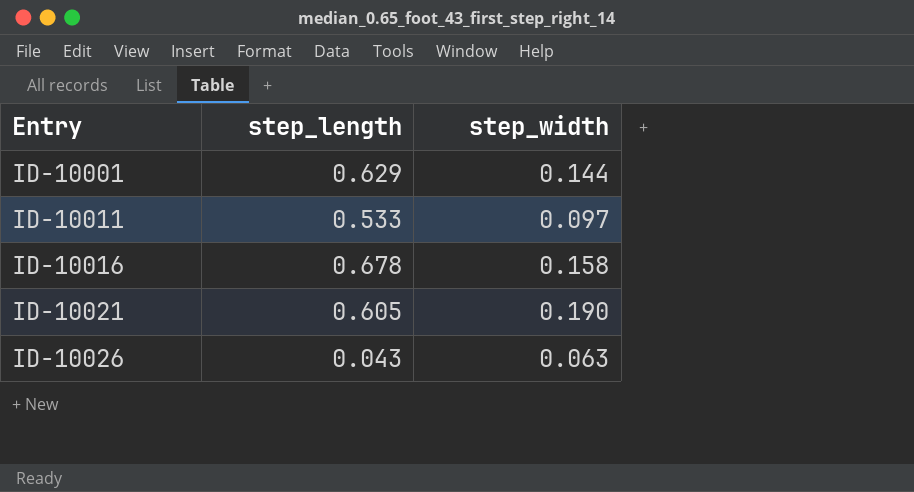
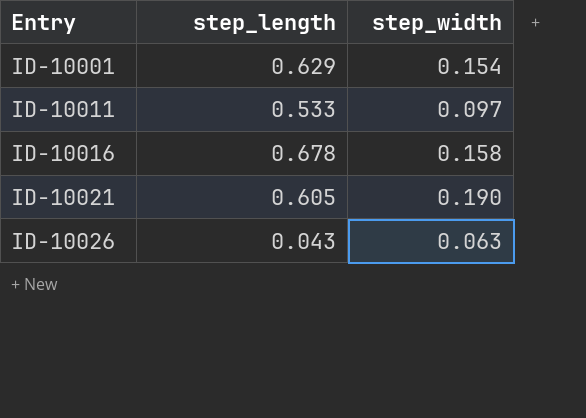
ID-10001 | step_width: 0.144 -> 0.154

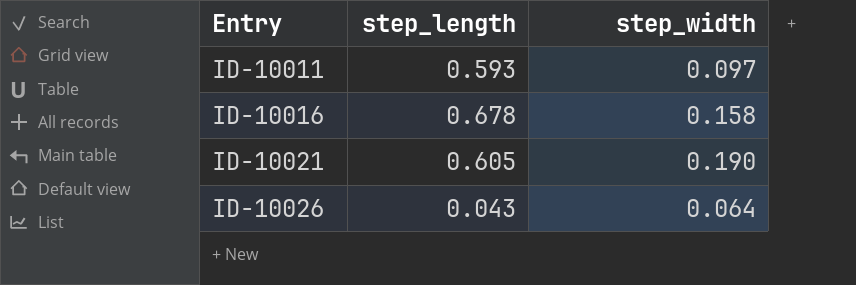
row ID-10001: 0.629 | 0.154 -> none
ID-10011 | step_length: 0.533 -> 0.593
ID-10026 | step_width: 0.063 -> 0.064

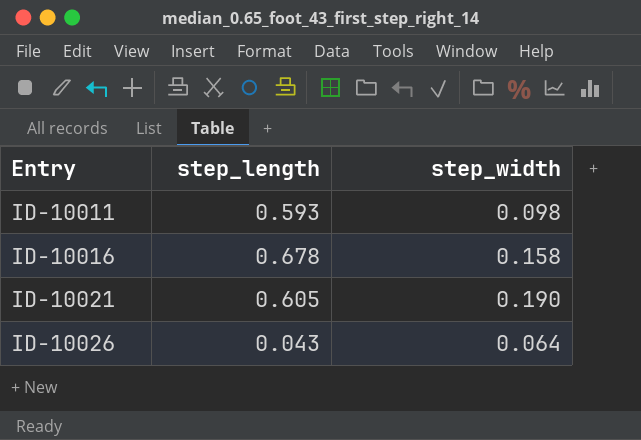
ID-10011 | step_width: 0.097 -> 0.098

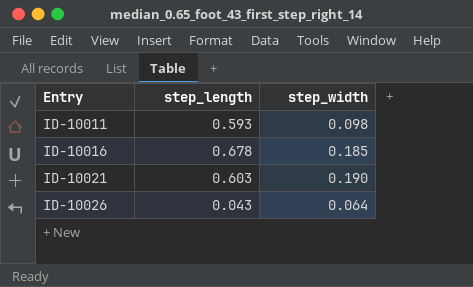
ID-10016 | step_width: 0.158 -> 0.185
ID-10021 | step_length: 0.605 -> 0.603

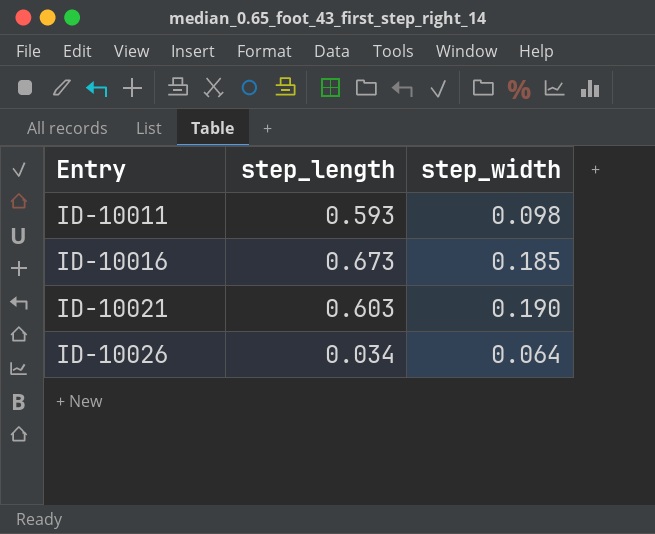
ID-10016 | step_length: 0.678 -> 0.673
ID-10026 | step_length: 0.043 -> 0.034

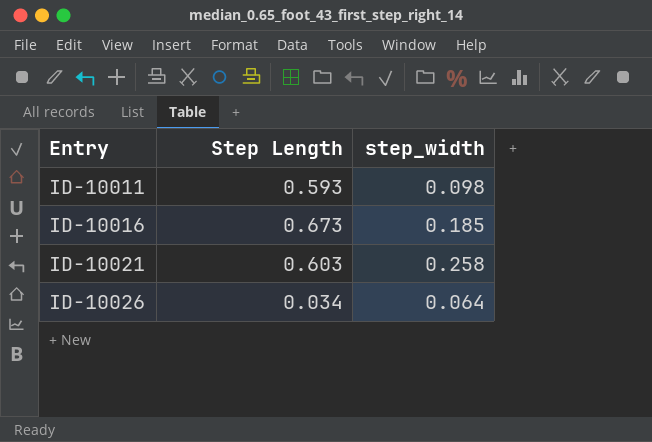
column name: step_length -> Step Length
ID-10021 | step_width: 0.190 -> 0.258

